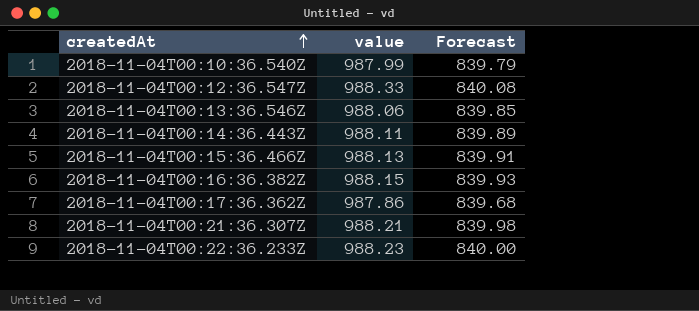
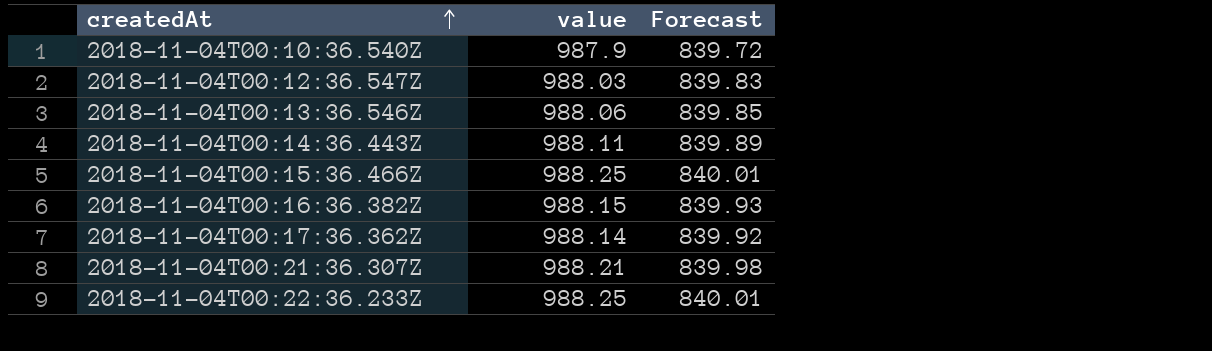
2018-11-04T00:10:36.540Z | value: 987.99 -> 987.9
2018-11-04T00:10:36.540Z | Forecast: 839.79 -> 839.72
2018-11-04T00:12:36.547Z | value: 988.33 -> 988.03
2018-11-04T00:12:36.547Z | Forecast: 840.08 -> 839.83
2018-11-04T00:15:36.466Z | value: 988.13 -> 988.25
2018-11-04T00:15:36.466Z | Forecast: 839.91 -> 840.01
2018-11-04T00:17:36.362Z | value: 987.86 -> 988.14
2018-11-04T00:17:36.362Z | Forecast: 839.68 -> 839.92
2018-11-04T00:22:36.233Z | value: 988.23 -> 988.25
2018-11-04T00:22:36.233Z | Forecast: 840.00 -> 840.01

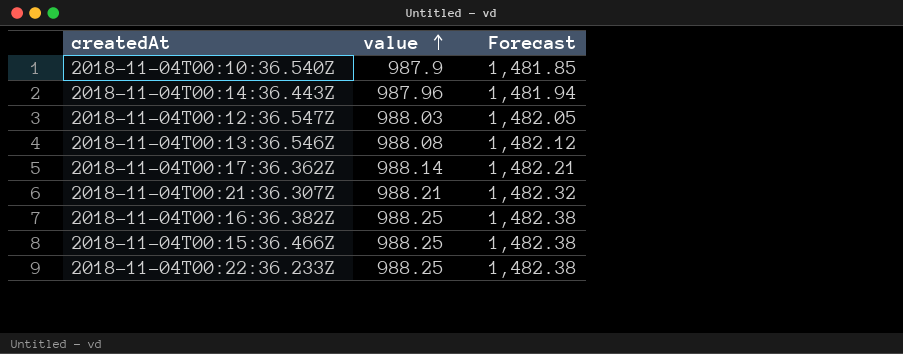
row order: createdAt ascending -> value ascending
column Forecast | formula: [value] * 0.85 -> [value] * 1.5
2018-11-04T00:14:36.443Z | value: 988.11 -> 987.96
2018-11-04T00:13:36.546Z | value: 988.06 -> 988.08
2018-11-04T00:16:36.382Z | value: 988.15 -> 988.25

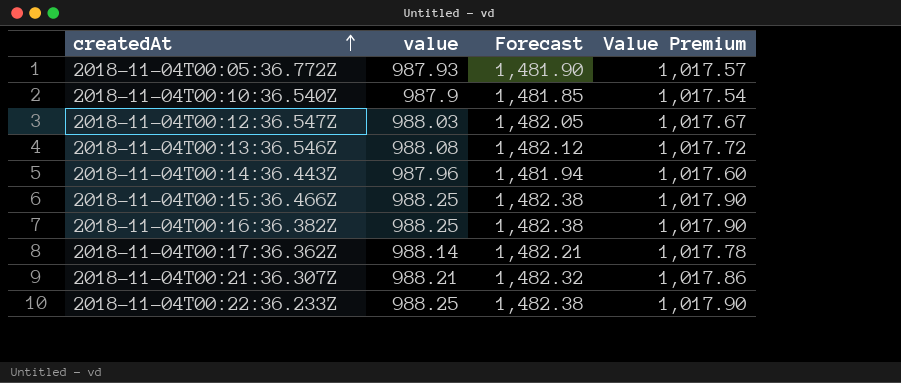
row order: value ascending -> createdAt ascending
column Value Premium | formula: none -> [value] * 1.03
row 2018-11-04T00:05:36.772Z: none -> 987.93 | 1,481.90 | 1,017.57

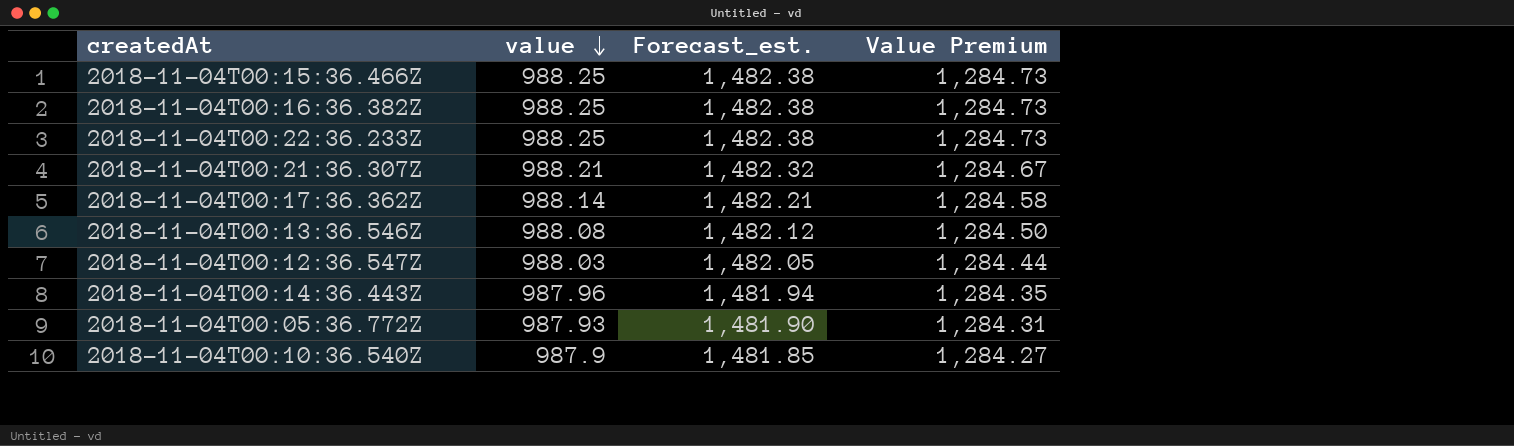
row order: createdAt ascending -> value descending
column name: Forecast -> Forecast_est.
column Value Premium | formula: [value] * 1.03 -> [value] * 1.3

